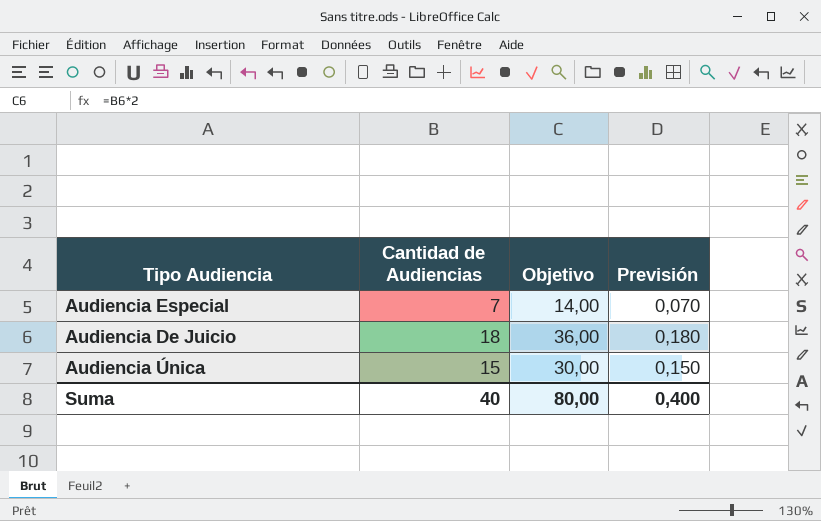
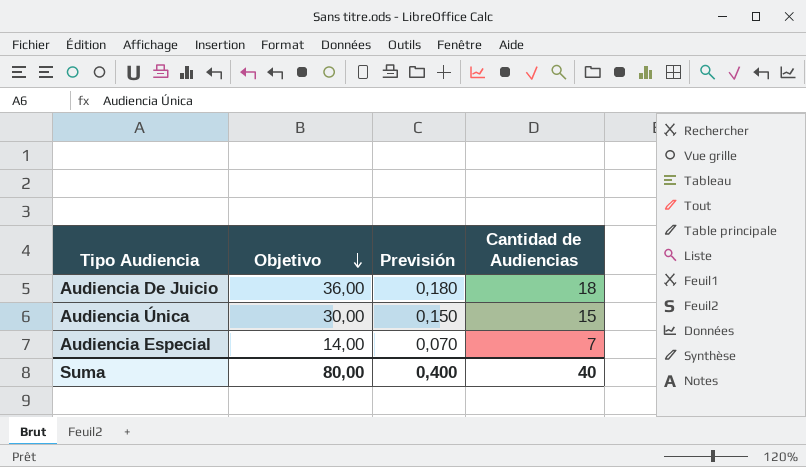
row order: none -> Objetivo descending
column Cantidad de Audiencias | position: 2 -> 4

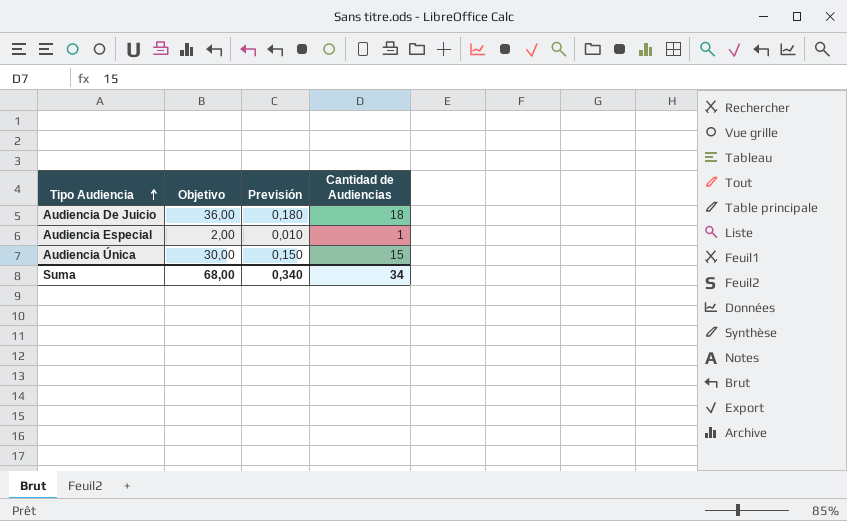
row order: Objetivo descending -> Tipo Audiencia ascending
Audiencia Especial | Objetivo: 14,00 -> 2,00
Audiencia Especial | Previsión: 0,070 -> 0,010
Audiencia Especial | Cantidad de Audiencias: 7 -> 1
Suma | Objetivo: 80,00 -> 68,00
Suma | Previsión: 0,400 -> 0,340
Suma | Cantidad de Audiencias: 40 -> 34

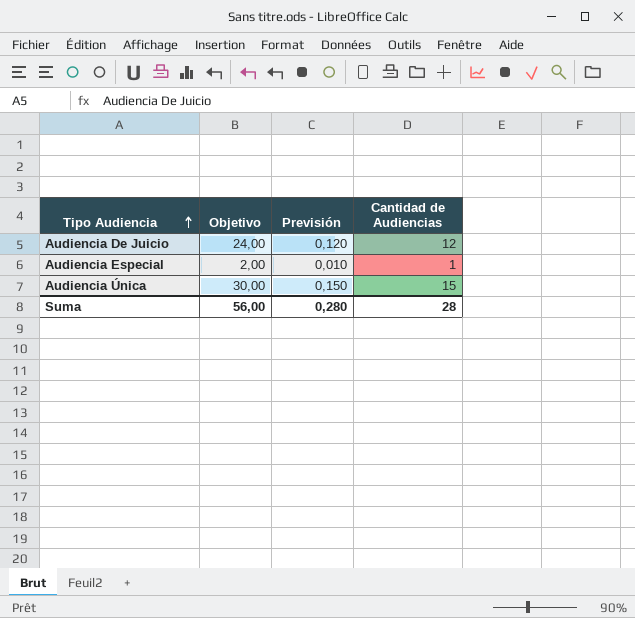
Audiencia De Juicio | Objetivo: 36,00 -> 24,00
Audiencia De Juicio | Previsión: 0,180 -> 0,120
Audiencia De Juicio | Cantidad de Audiencias: 18 -> 12
Suma | Objetivo: 68,00 -> 56,00
Suma | Previsión: 0,340 -> 0,280
Suma | Cantidad de Audiencias: 34 -> 28

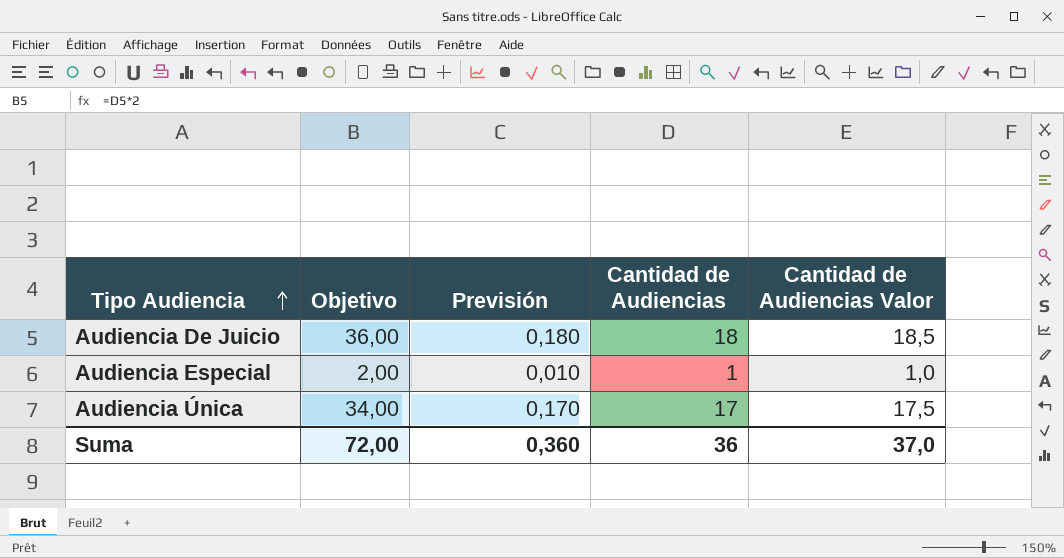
column Cantidad de Audiencias Valor | formula: none -> [Cantidad de Audiencias] * 1,03
Audiencia De Juicio | Objetivo: 24,00 -> 36,00
Audiencia De Juicio | Previsión: 0,120 -> 0,180
Audiencia De Juicio | Cantidad de Audiencias: 12 -> 18
Audiencia Única | Objetivo: 30,00 -> 34,00
Audiencia Única | Previsión: 0,150 -> 0,170
Audiencia Única | Cantidad de Audiencias: 15 -> 17
Suma | Objetivo: 56,00 -> 72,00
Suma | Previsión: 0,280 -> 0,360
Suma | Cantidad de Audiencias: 28 -> 36

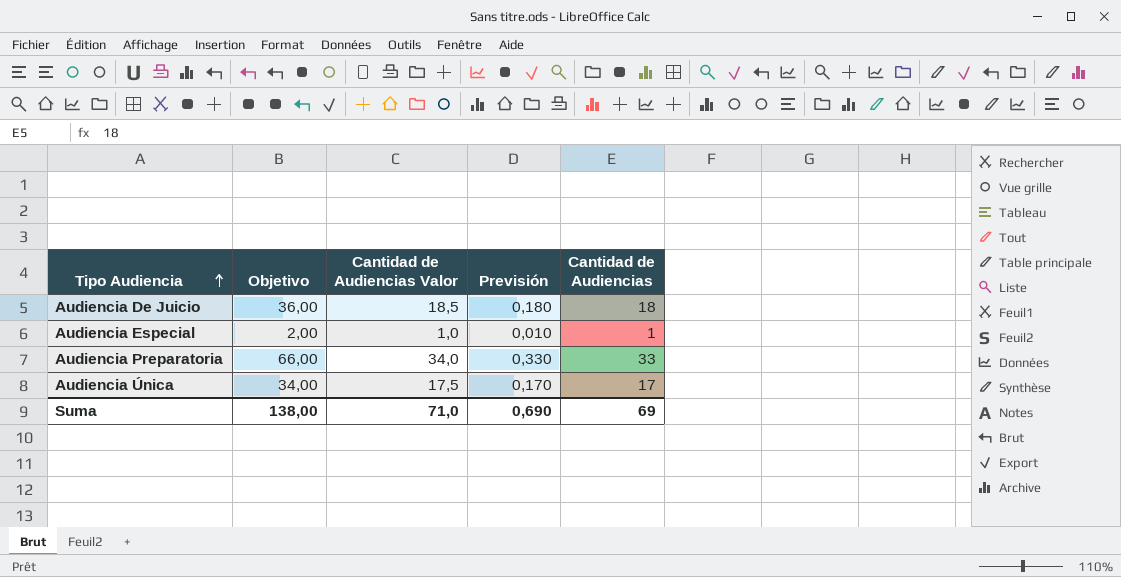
column Cantidad de Audiencias Valor | position: 5 -> 3
row Audiencia Preparatoria: none -> 66,00 | 34,0 | 0,330 | 33
Suma | Objetivo: 72,00 -> 138,00
Suma | Cantidad de Audiencias Valor: 37,0 -> 71,0
Suma | Previsión: 0,360 -> 0,690
Suma | Cantidad de Audiencias: 36 -> 69

